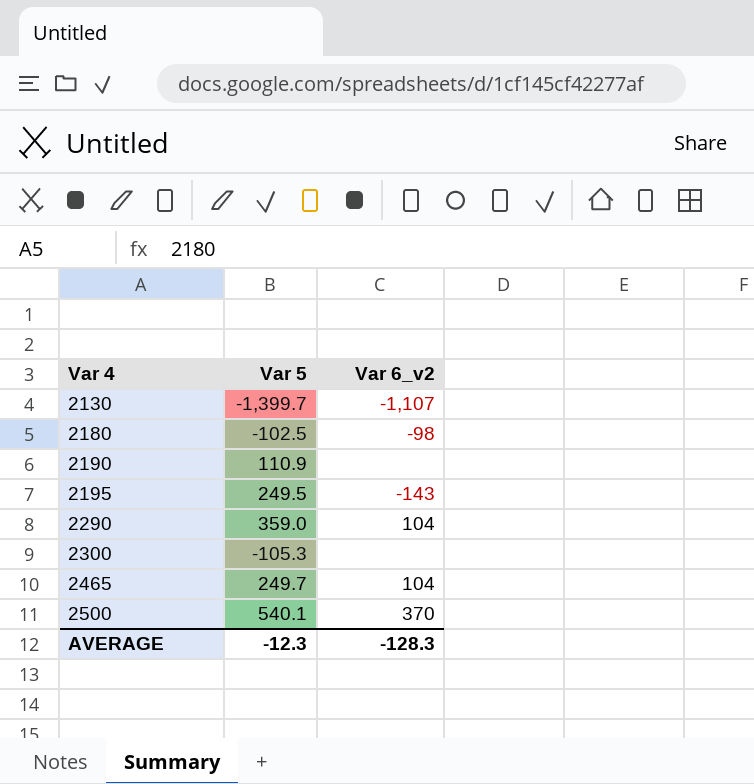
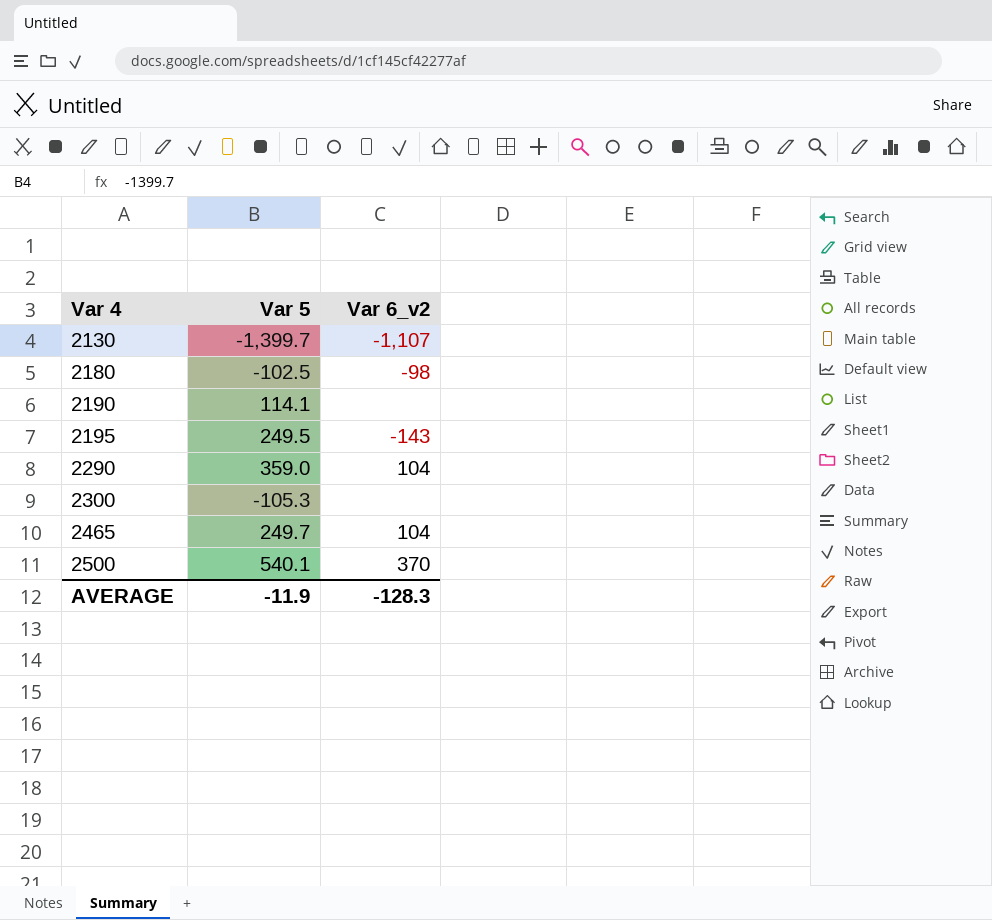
2190 | Var 5: 110.9 -> 114.1
AVERAGE | Var 5: -12.3 -> -11.9

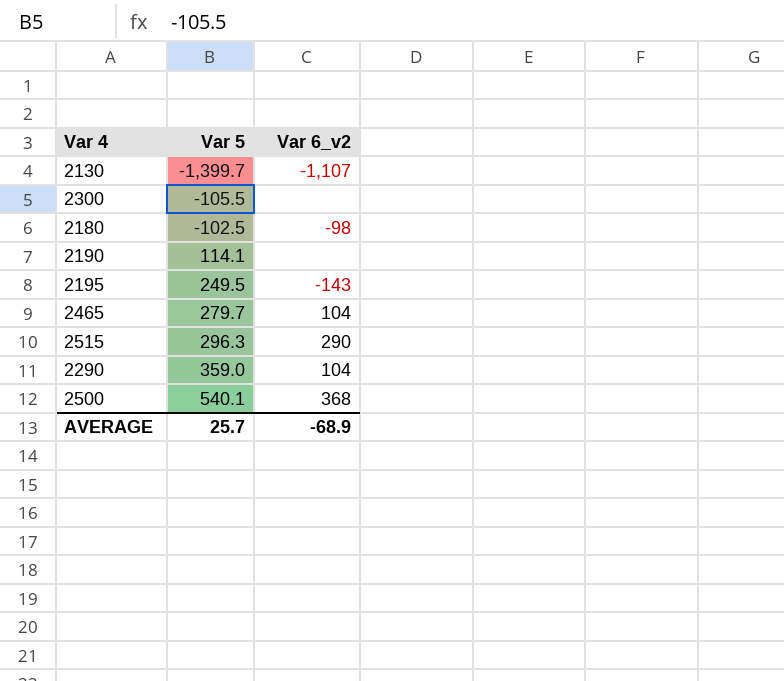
row order: Var 4 ascending -> Var 5 ascending
2300 | Var 5: -105.3 -> -105.5
2465 | Var 5: 249.7 -> 279.7
row 2515: none -> 296.3 | 290
2500 | Var 6_v2: 370 -> 368
AVERAGE | Var 5: -11.9 -> 25.7
AVERAGE | Var 6_v2: -128.3 -> -68.9

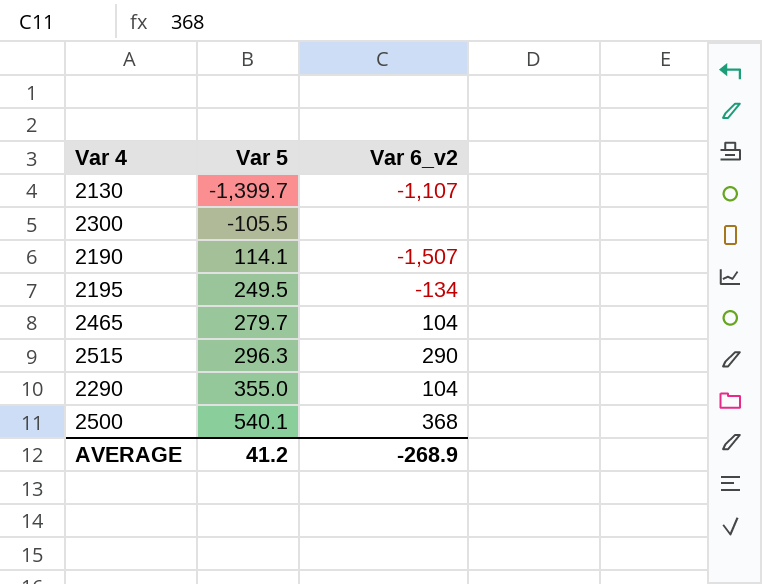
row 2180: -102.5 | -98 -> none
2190 | Var 6_v2: none -> -1,507
2195 | Var 6_v2: -143 -> -134
2290 | Var 5: 359.0 -> 355.0
AVERAGE | Var 5: 25.7 -> 41.2
AVERAGE | Var 6_v2: -68.9 -> -268.9

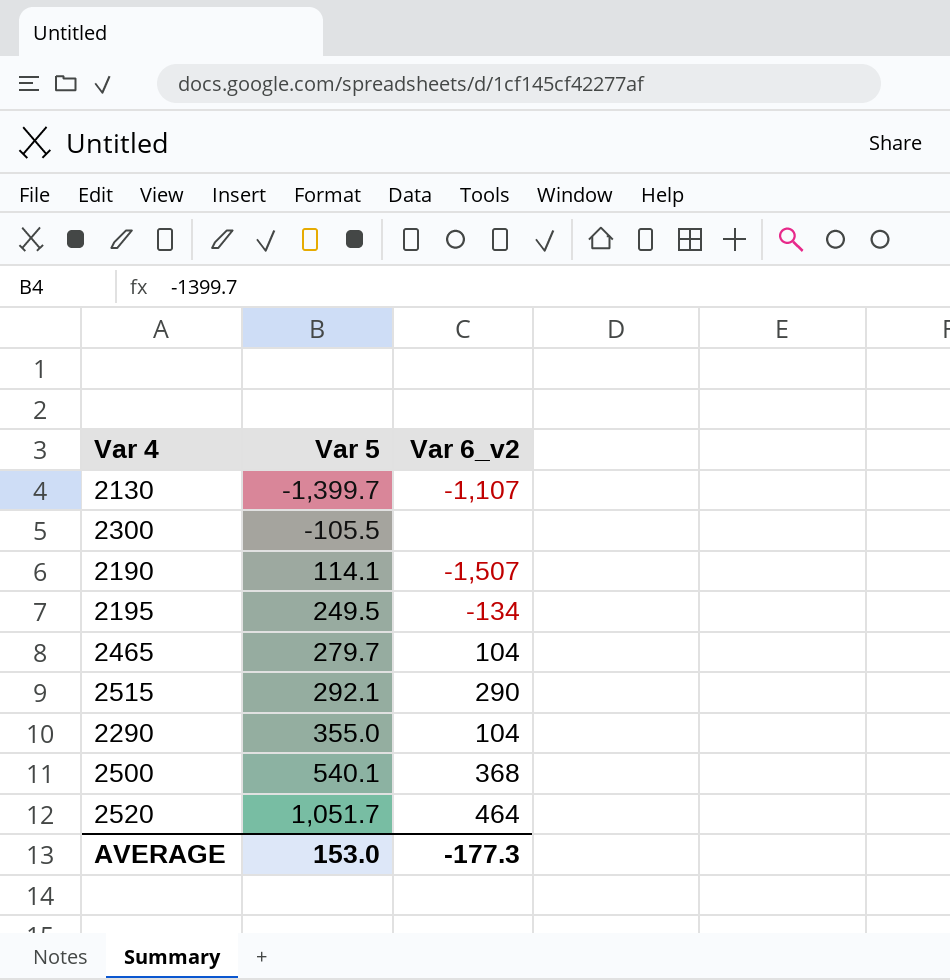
2515 | Var 5: 296.3 -> 292.1
row 2520: none -> 1,051.7 | 464
AVERAGE | Var 5: 41.2 -> 153.0
AVERAGE | Var 6_v2: -268.9 -> -177.3

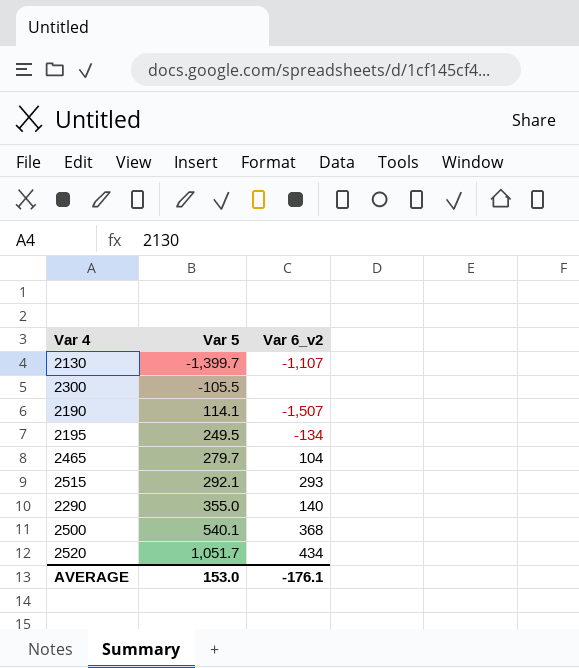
2515 | Var 6_v2: 290 -> 293
2290 | Var 6_v2: 104 -> 140
2520 | Var 6_v2: 464 -> 434
AVERAGE | Var 6_v2: -177.3 -> -176.1

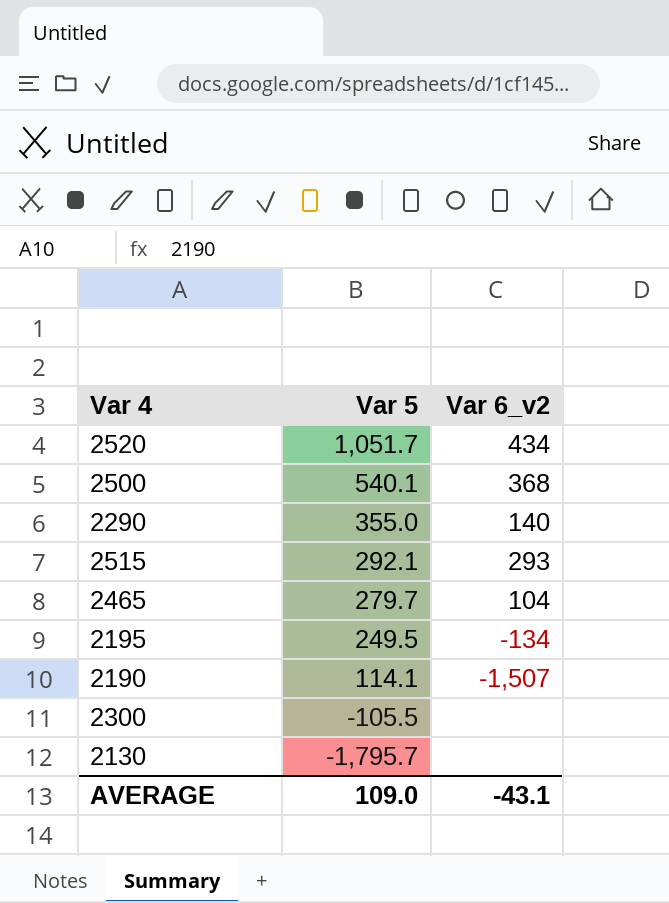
row order: Var 5 ascending -> Var 5 descending
2130 | Var 5: -1,399.7 -> -1,795.7
2130 | Var 6_v2: -1,107 -> none
AVERAGE | Var 5: 153.0 -> 109.0
AVERAGE | Var 6_v2: -176.1 -> -43.1

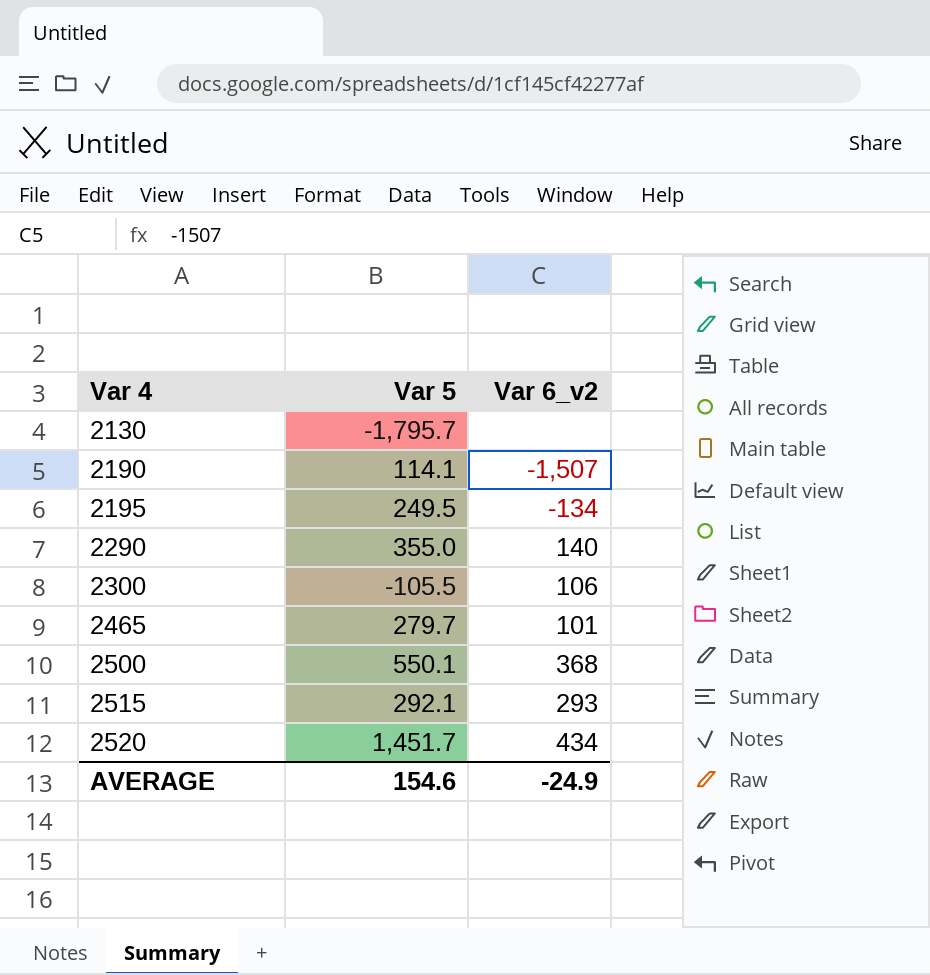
row order: Var 5 descending -> Var 4 ascending
2300 | Var 6_v2: none -> 106
2465 | Var 6_v2: 104 -> 101
2500 | Var 5: 540.1 -> 550.1
2520 | Var 5: 1,051.7 -> 1,451.7
AVERAGE | Var 5: 109.0 -> 154.6
AVERAGE | Var 6_v2: -43.1 -> -24.9

